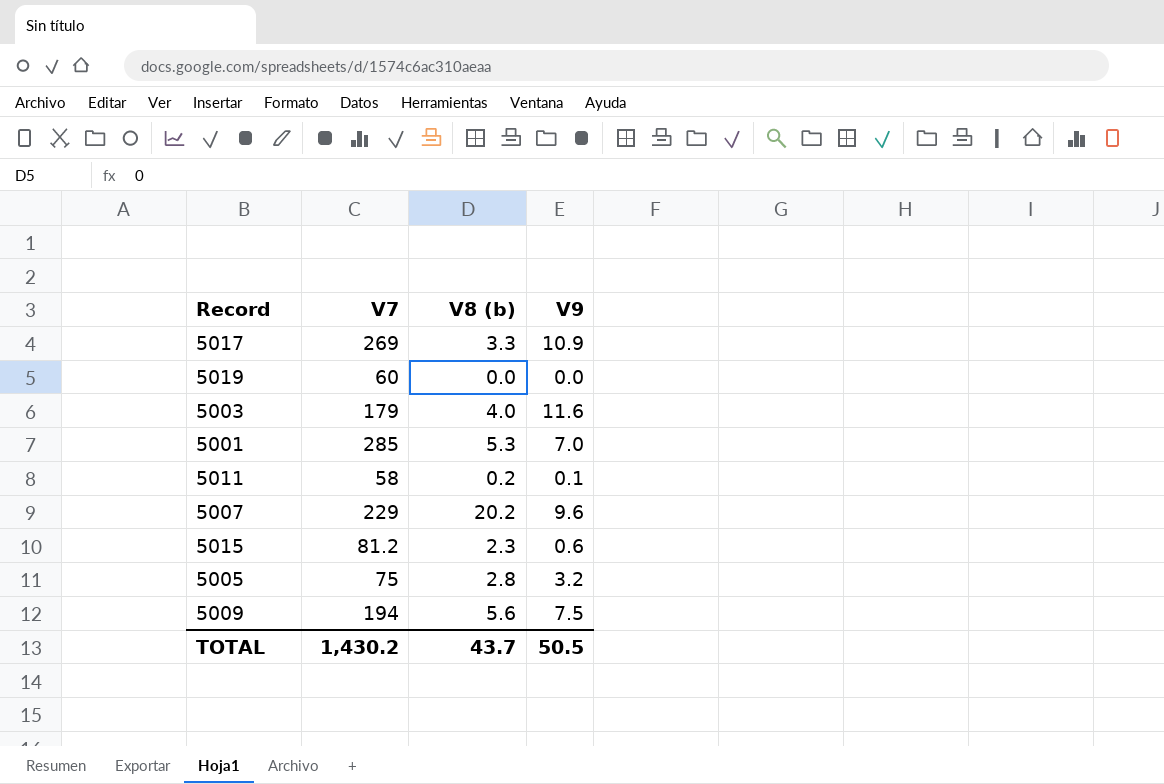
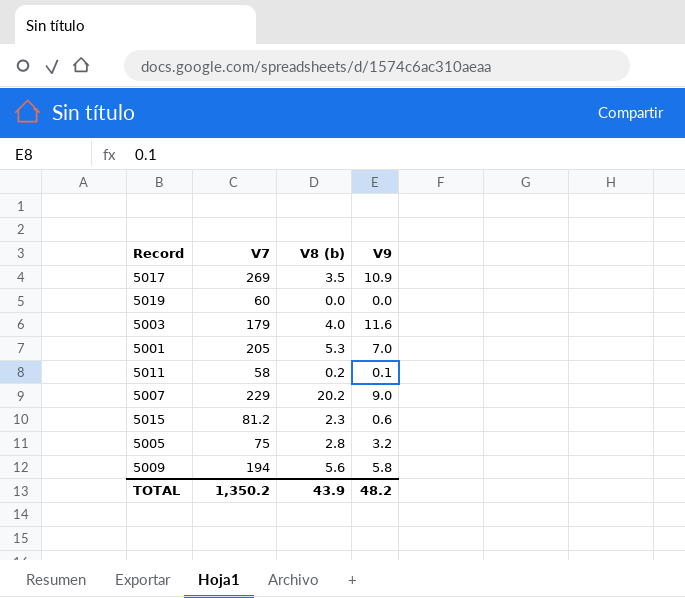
5017 | V8 (b): 3.3 -> 3.5
5001 | V7: 285 -> 205
5007 | V9: 9.6 -> 9.0
5009 | V9: 7.5 -> 5.8
TOTAL | V7: 1,430.2 -> 1,350.2
TOTAL | V8 (b): 43.7 -> 43.9
TOTAL | V9: 50.5 -> 48.2

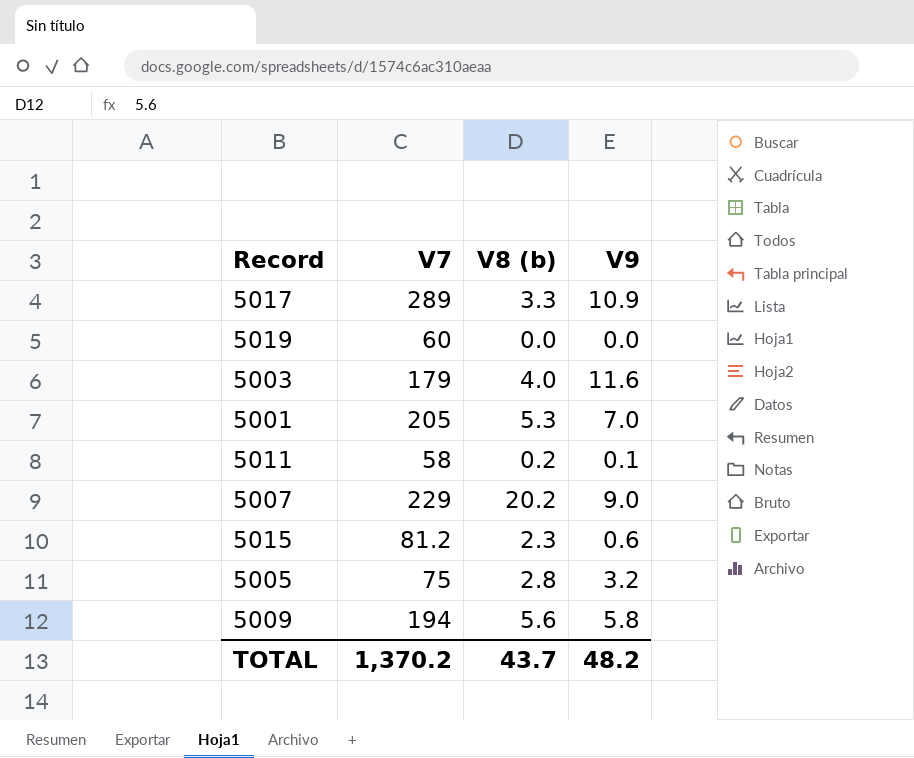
5017 | V7: 269 -> 289
5017 | V8 (b): 3.5 -> 3.3
TOTAL | V7: 1,350.2 -> 1,370.2
TOTAL | V8 (b): 43.9 -> 43.7

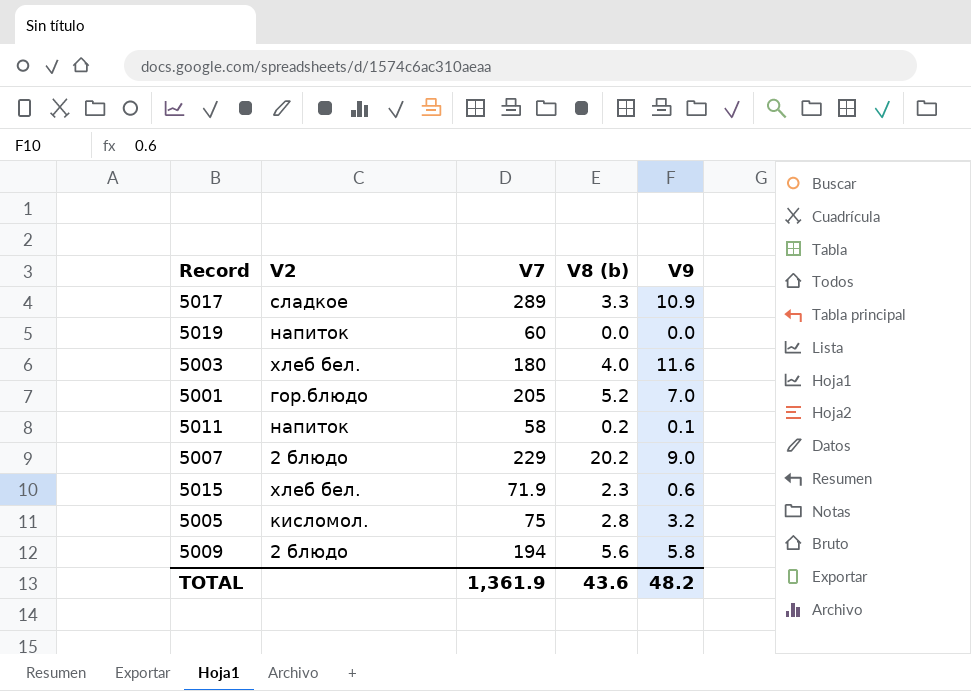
column V2 | position: none -> 2
5003 | V7: 179 -> 180
5001 | V8 (b): 5.3 -> 5.2
5015 | V7: 81.2 -> 71.9
TOTAL | V7: 1,370.2 -> 1,361.9
TOTAL | V8 (b): 43.7 -> 43.6

